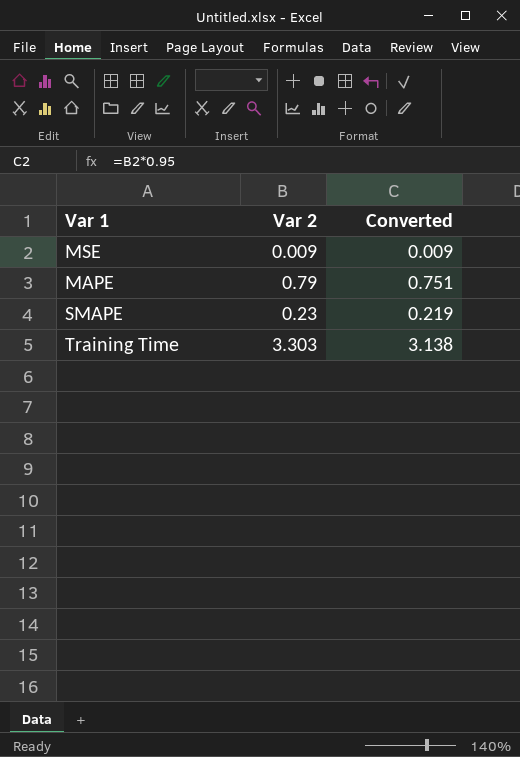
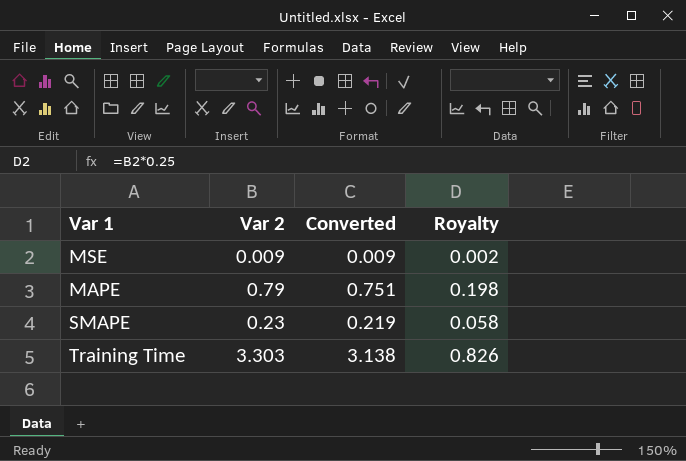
column Royalty | formula: none -> [Var 2] * 0.25

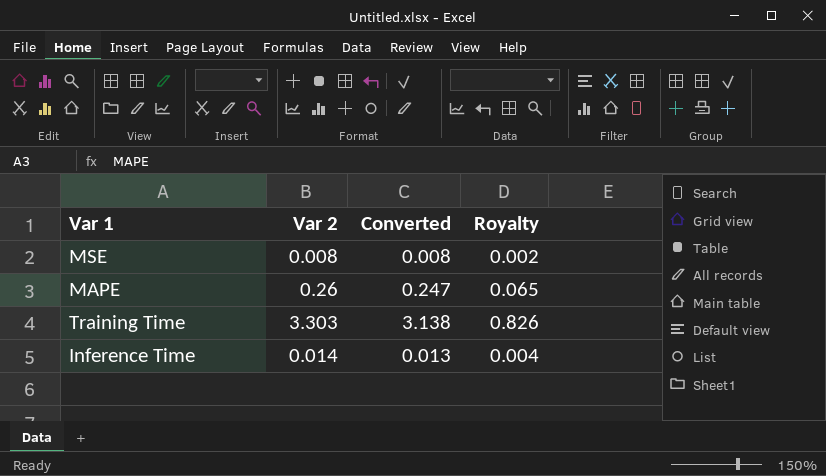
row SMAPE: 0.23 | 0.219 | 0.058 -> none
MSE | Var 2: 0.009 -> 0.008
MSE | Converted: 0.009 -> 0.008
MAPE | Var 2: 0.79 -> 0.26
MAPE | Converted: 0.751 -> 0.247
MAPE | Royalty: 0.198 -> 0.065
row Inference Time: none -> 0.014 | 0.013 | 0.004

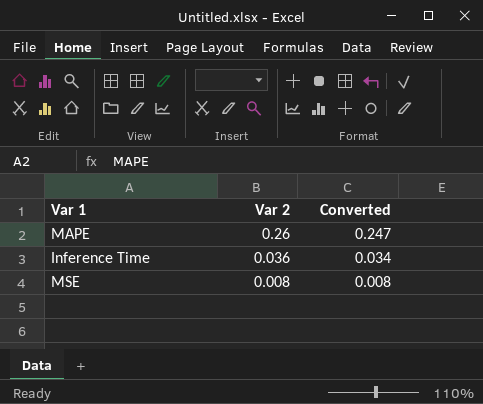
row order: none -> Var 2 descending
column Royalty | formula: [Var 2] * 0.25 -> none
row Training Time: 3.303 | 3.138 | 0.826 -> none
Inference Time | Var 2: 0.014 -> 0.036
Inference Time | Converted: 0.013 -> 0.034

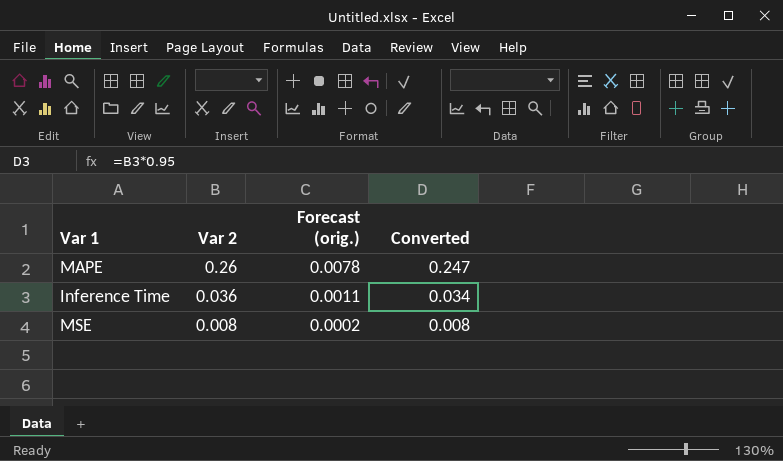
column Forecast (orig.) | formula: none -> [Var 2] * 0.03

